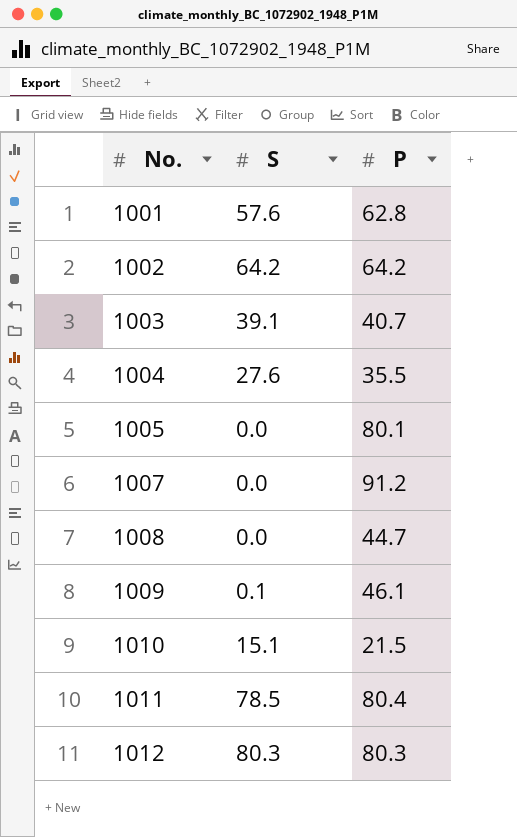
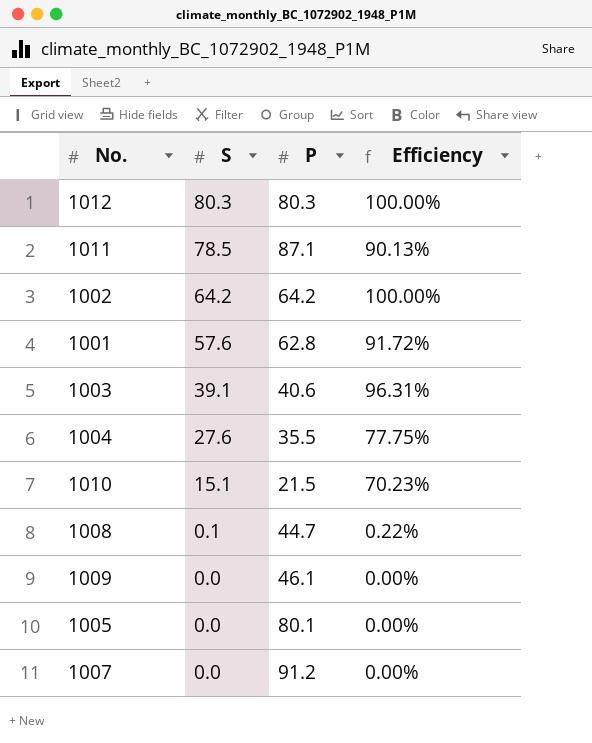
row order: No. ascending -> S descending
column Efficiency | formula: none -> [S] / [P]
1011 | P: 80.4 -> 87.1
1003 | P: 40.7 -> 40.6
1008 | S: 0.0 -> 0.1
1009 | S: 0.1 -> 0.0

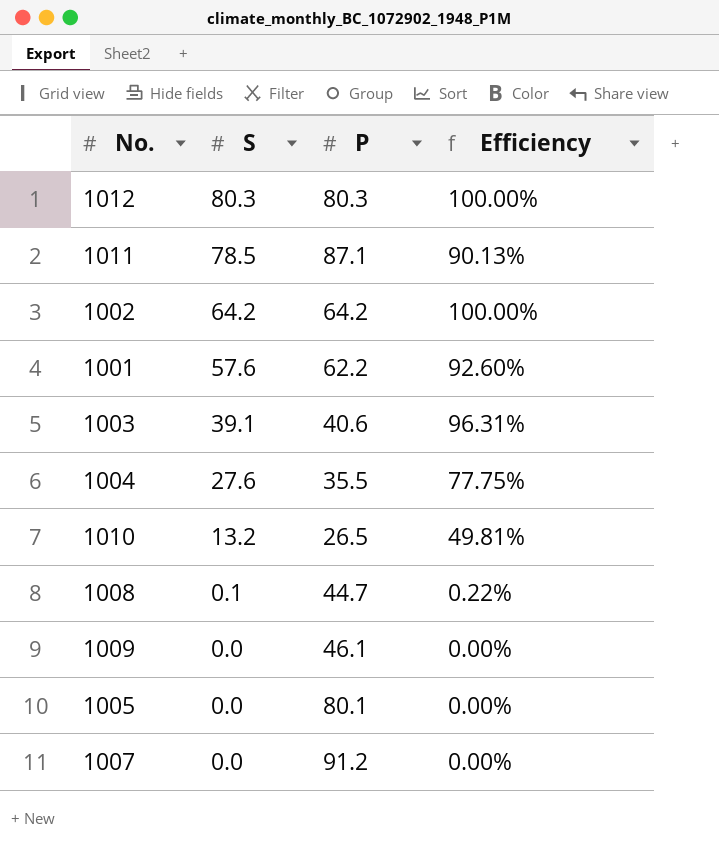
1001 | P: 62.8 -> 62.2
1001 | Efficiency: 91.72% -> 92.60%
1010 | S: 15.1 -> 13.2
1010 | P: 21.5 -> 26.5
1010 | Efficiency: 70.23% -> 49.81%

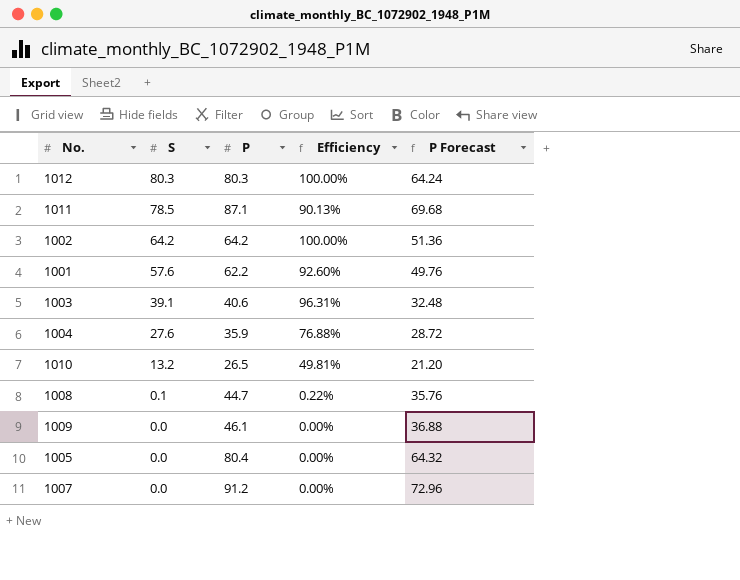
column P Forecast | formula: none -> [P] * 0.8
1004 | P: 35.5 -> 35.9
1004 | Efficiency: 77.75% -> 76.88%
1005 | P: 80.1 -> 80.4

